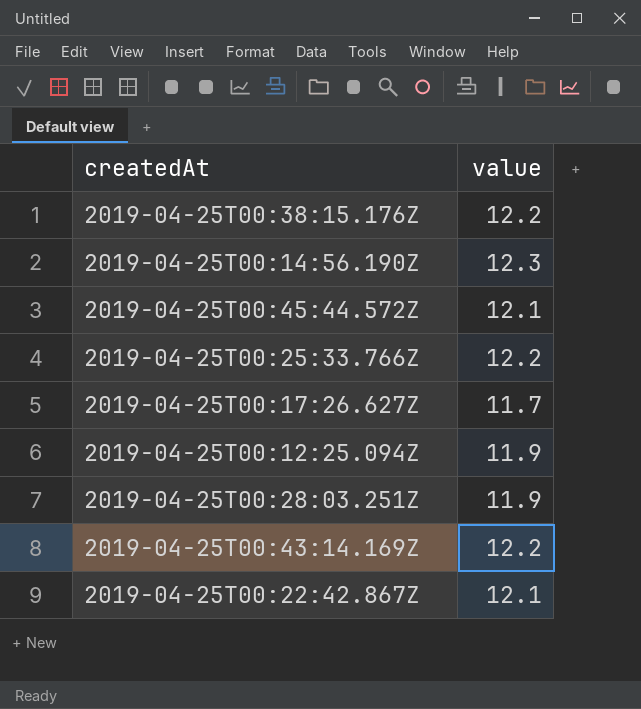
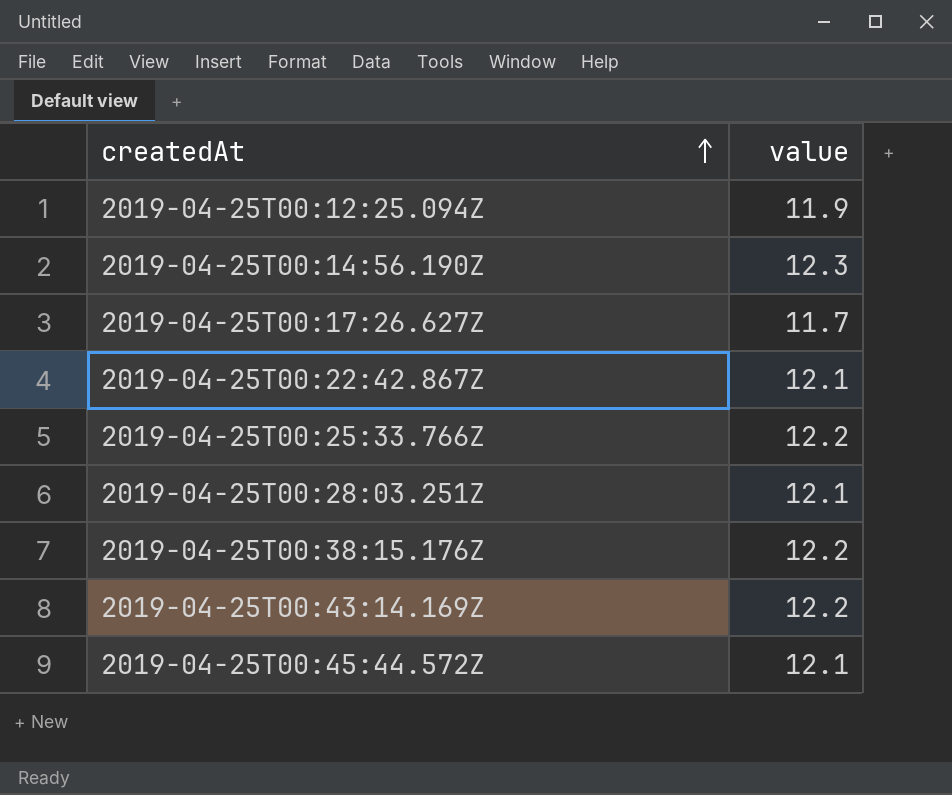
row order: none -> createdAt ascending
2019-04-25T00:28:03.251Z | value: 11.9 -> 12.1

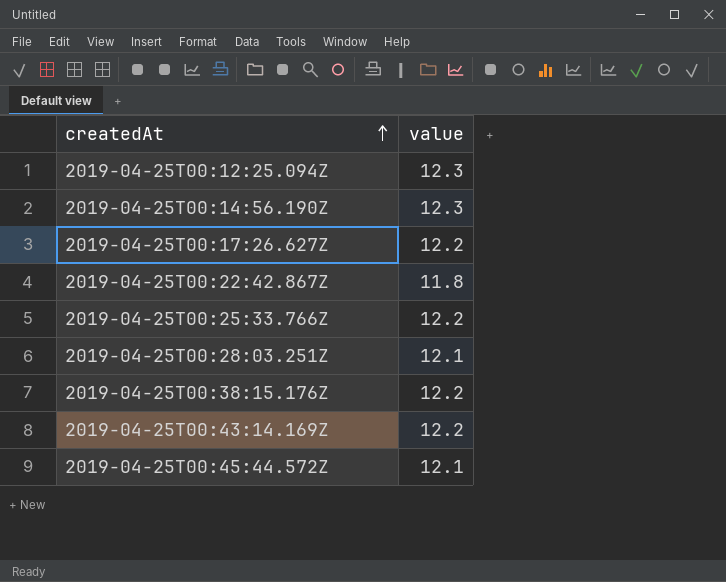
2019-04-25T00:12:25.094Z | value: 11.9 -> 12.3
2019-04-25T00:17:26.627Z | value: 11.7 -> 12.2
2019-04-25T00:22:42.867Z | value: 12.1 -> 11.8

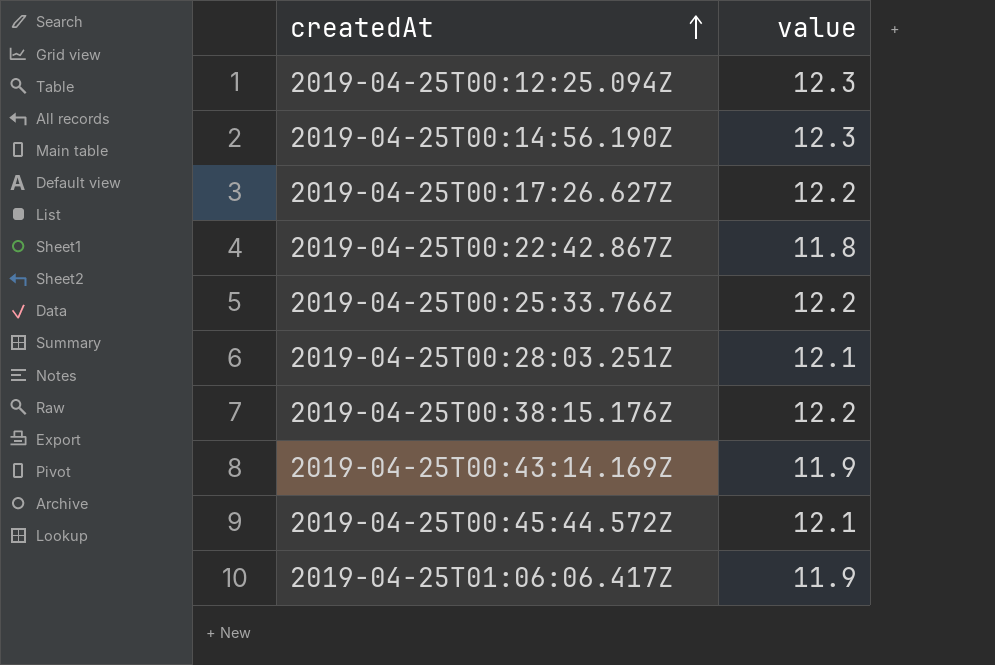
2019-04-25T00:43:14.169Z | value: 12.2 -> 11.9
row 2019-04-25T01:06:06.417Z: none -> 11.9

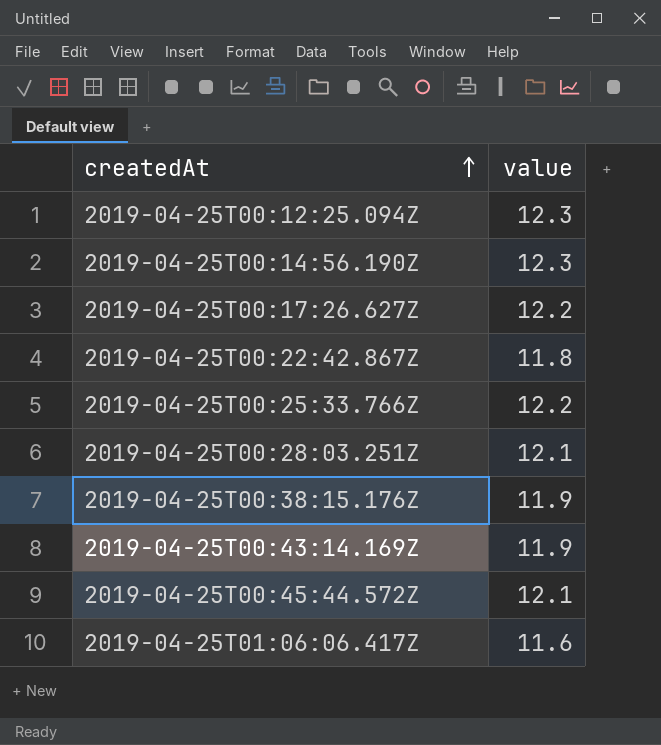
2019-04-25T00:38:15.176Z | value: 12.2 -> 11.9
2019-04-25T01:06:06.417Z | value: 11.9 -> 11.6

